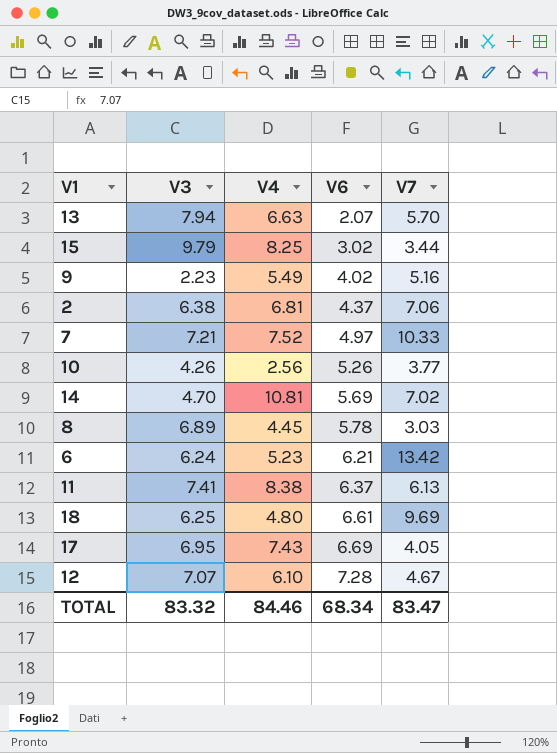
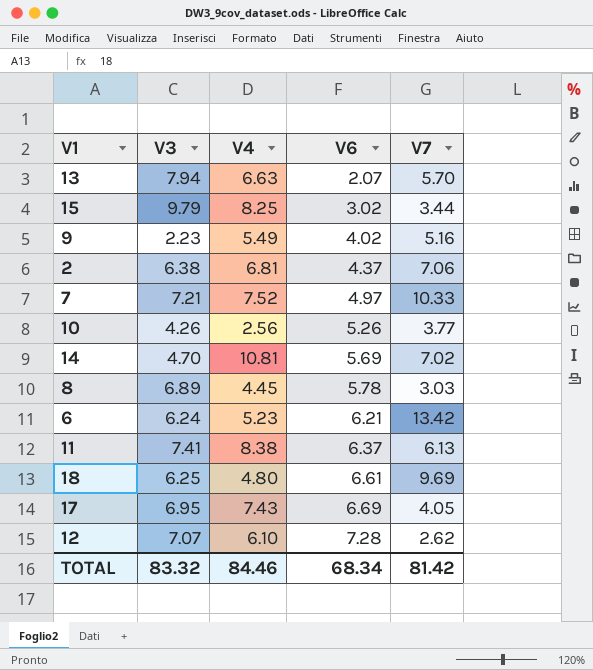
12 | V7: 4.67 -> 2.62
TOTAL | V7: 83.47 -> 81.42

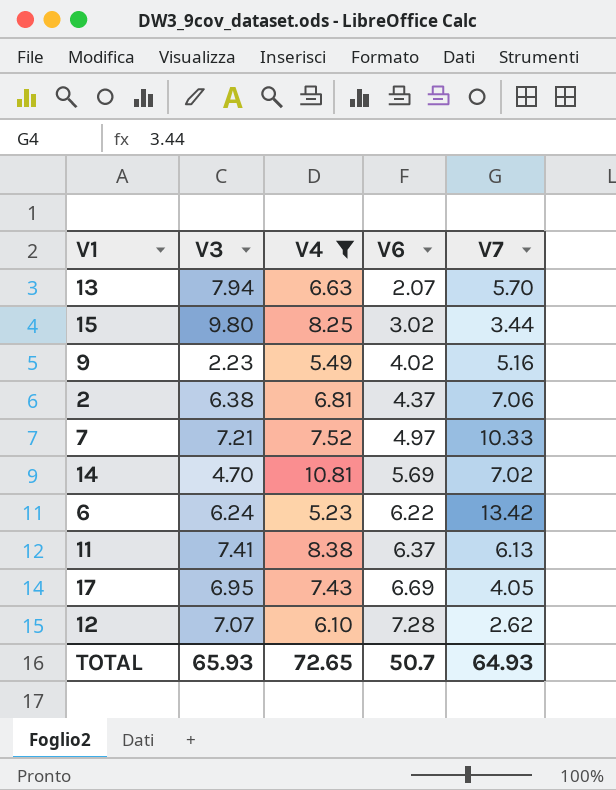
filter: none -> V4 >= 5.23
15 | V3: 9.79 -> 9.80
6 | V6: 6.21 -> 6.22
TOTAL | V3: 83.32 -> 65.93
TOTAL | V4: 84.46 -> 72.65
TOTAL | V6: 68.34 -> 50.7
TOTAL | V7: 81.42 -> 64.93

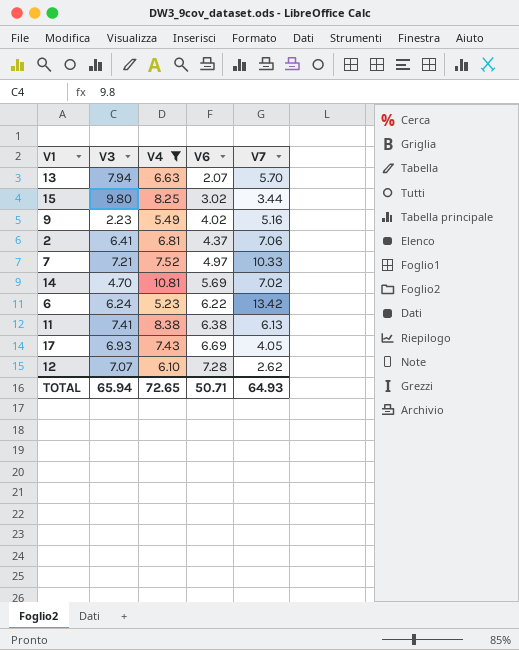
2 | V3: 6.38 -> 6.41
11 | V6: 6.37 -> 6.38
17 | V3: 6.95 -> 6.93
TOTAL | V3: 65.93 -> 65.94
TOTAL | V6: 50.7 -> 50.71

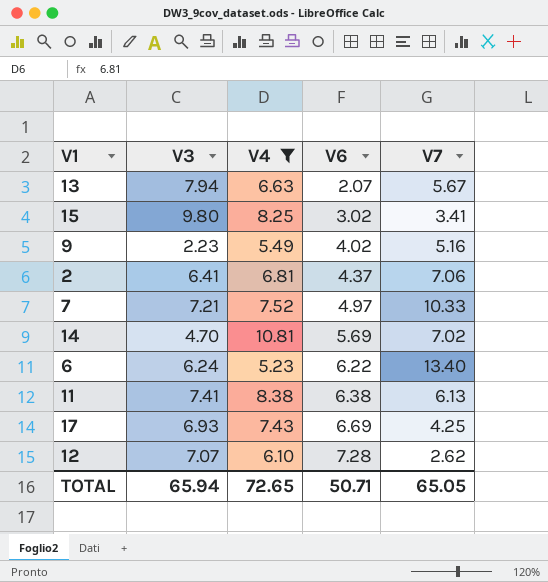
13 | V7: 5.70 -> 5.67
15 | V7: 3.44 -> 3.41
6 | V7: 13.42 -> 13.40
17 | V7: 4.05 -> 4.25
TOTAL | V7: 64.93 -> 65.05

